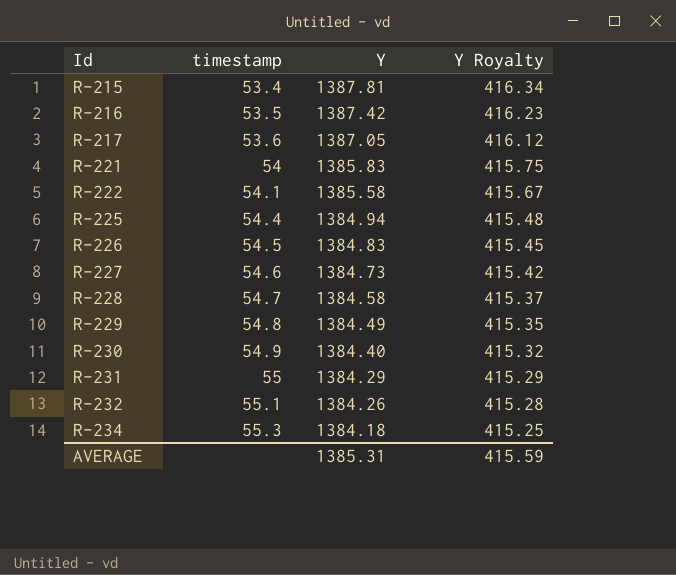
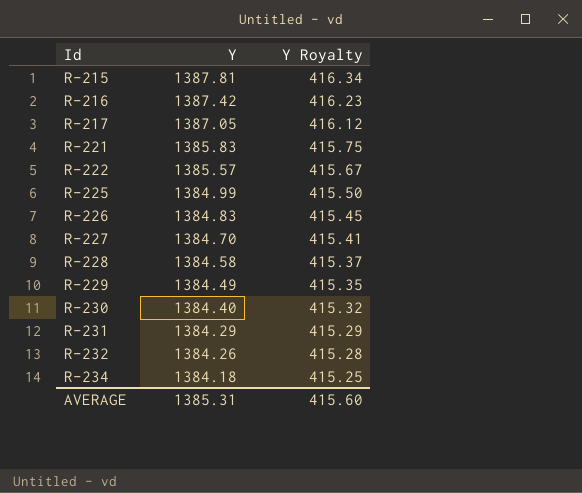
column timestamp | position: 2 -> none
R-222 | Y: 1385.58 -> 1385.57
R-225 | Y: 1384.94 -> 1384.99
R-225 | Y Royalty: 415.48 -> 415.50
R-227 | Y: 1384.73 -> 1384.70
R-227 | Y Royalty: 415.42 -> 415.41
AVERAGE | Y Royalty: 415.59 -> 415.60

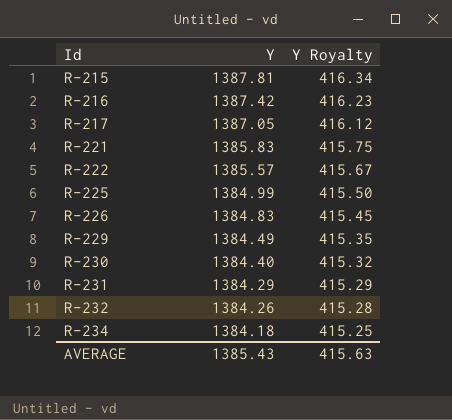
row R-227: 1384.70 | 415.41 -> none
row R-228: 1384.58 | 415.37 -> none
AVERAGE | Y: 1385.31 -> 1385.43
AVERAGE | Y Royalty: 415.60 -> 415.63

